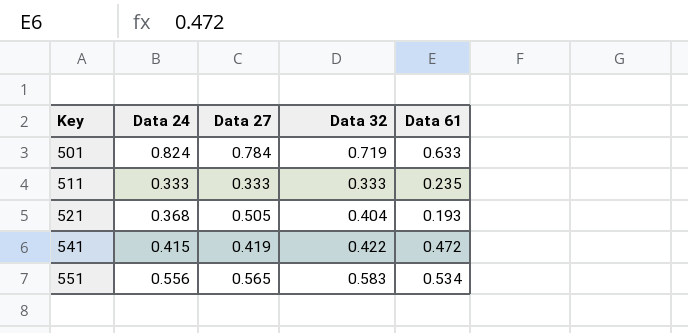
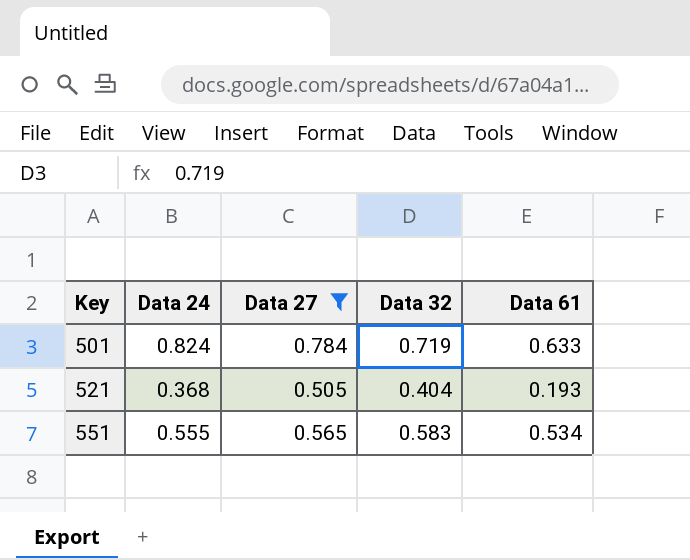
filter: none -> Data 27 >= 0.505
551 | Data 24: 0.556 -> 0.555

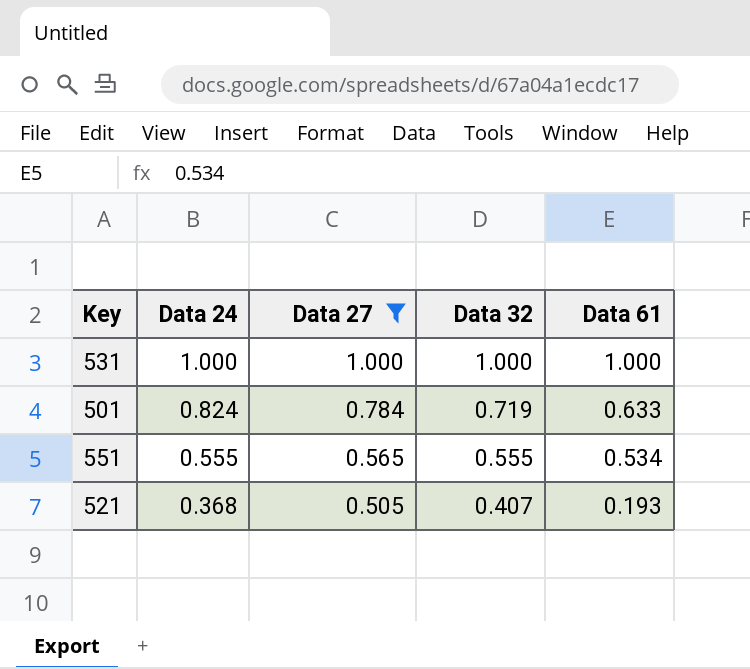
row order: Key ascending -> Data 24 descending
row 531: none -> 1.000 | 1.000 | 1.000 | 1.000
551 | Data 32: 0.583 -> 0.555
521 | Data 32: 0.404 -> 0.407

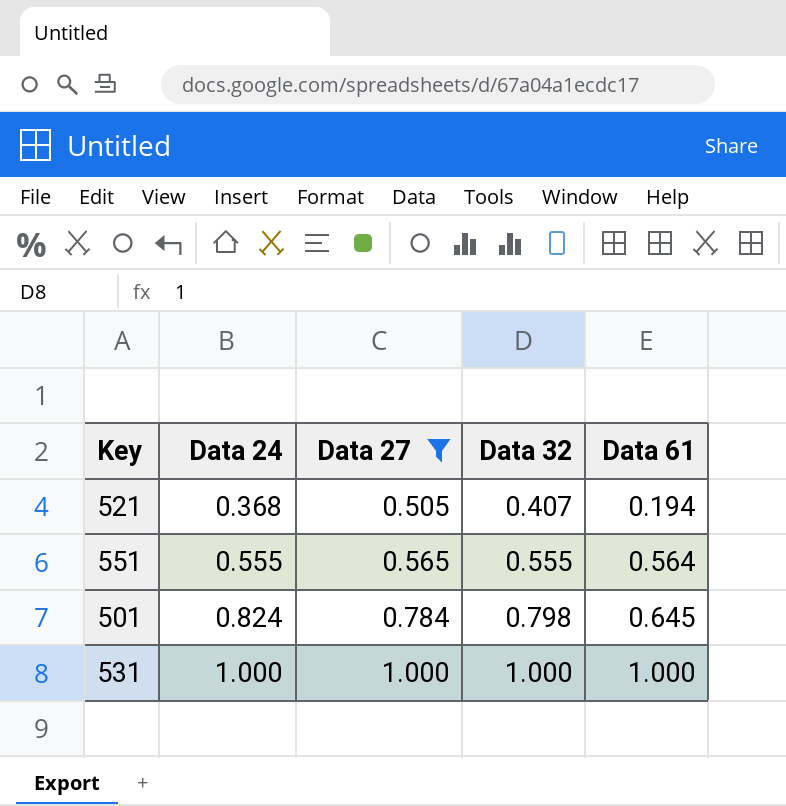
row order: Data 24 descending -> Data 24 ascending
521 | Data 61: 0.193 -> 0.194
551 | Data 61: 0.534 -> 0.564
501 | Data 32: 0.719 -> 0.798
501 | Data 61: 0.633 -> 0.645

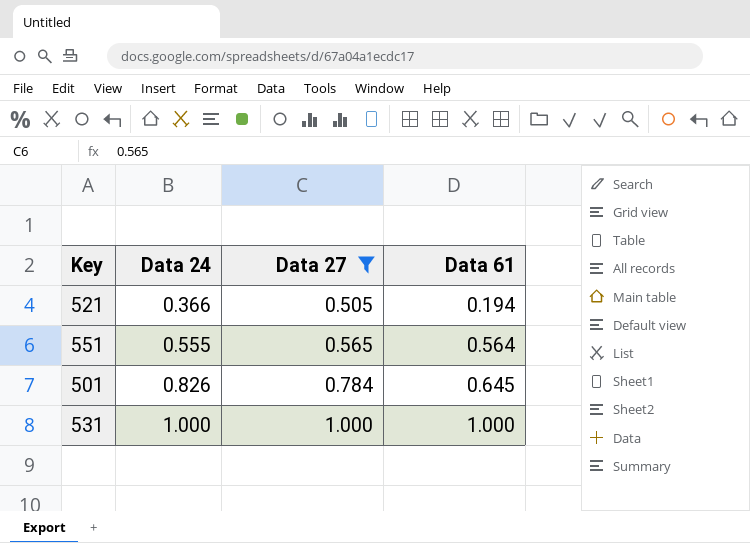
column Data 32 | position: 4 -> none
521 | Data 24: 0.368 -> 0.366
501 | Data 24: 0.824 -> 0.826

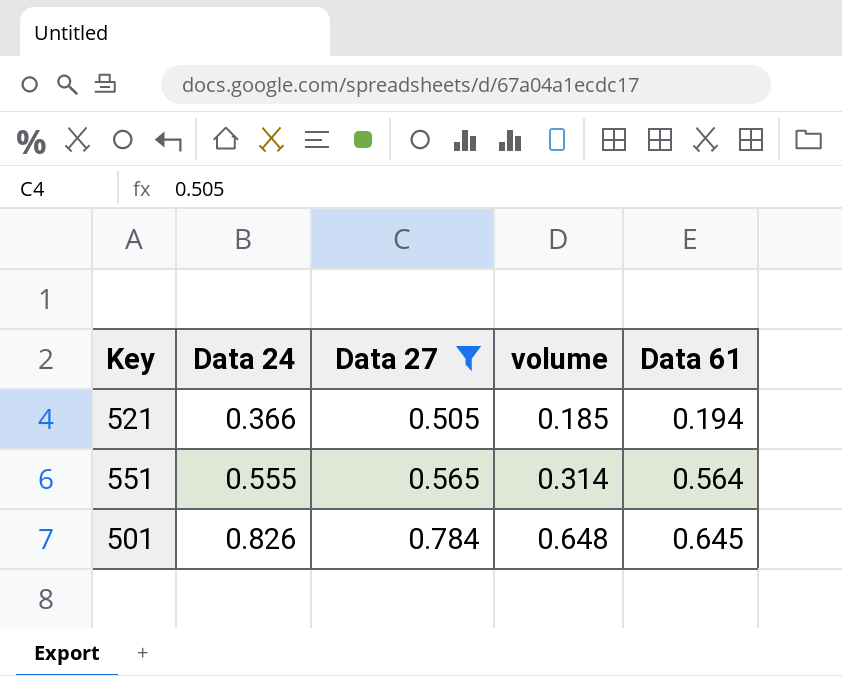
column volume | formula: none -> [Data 24] * [Data 27]
row 531: 1.000 | 1.000 | 1.000 -> none

